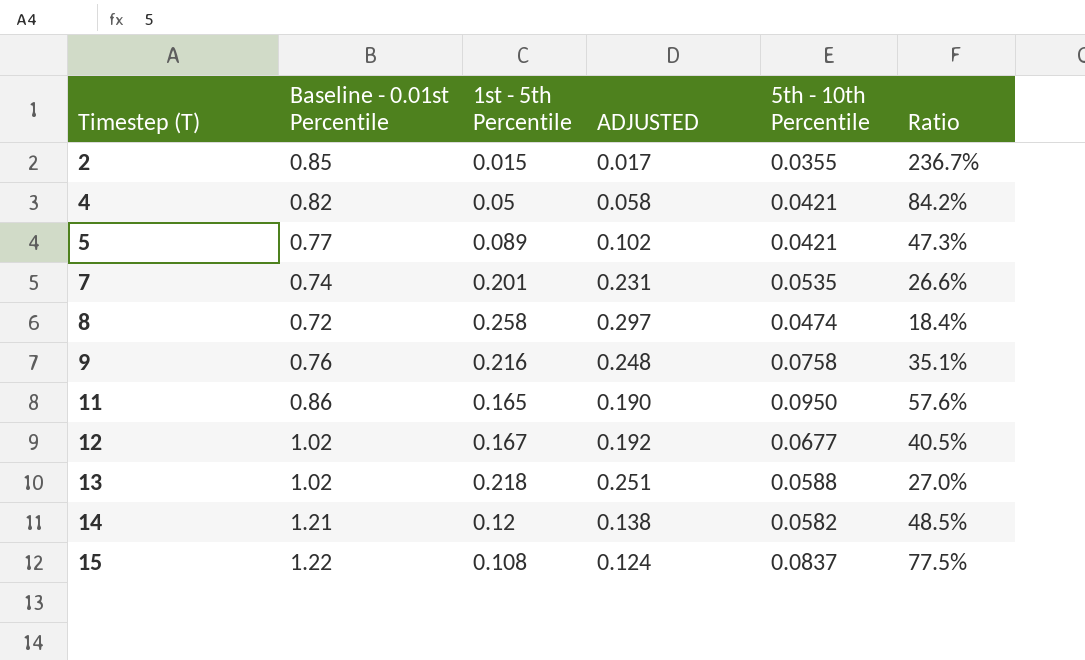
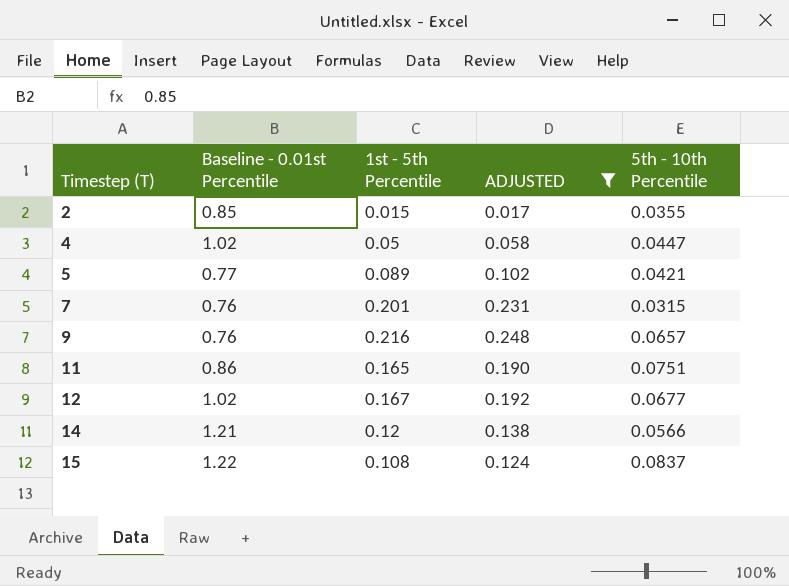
filter: none -> ADJUSTED <= 0.248
column Ratio | formula: [5th - 10th Percentile] / [1st - 5th Percentile] -> none
4 | Baseline - 0.01st Percentile: 0.82 -> 1.02
4 | 5th - 10th Percentile: 0.0421 -> 0.0447
7 | Baseline - 0.01st Percentile: 0.74 -> 0.76
7 | 5th - 10th Percentile: 0.0535 -> 0.0315
9 | 5th - 10th Percentile: 0.0758 -> 0.0657
11 | 5th - 10th Percentile: 0.0950 -> 0.0751
14 | 5th - 10th Percentile: 0.0582 -> 0.0566

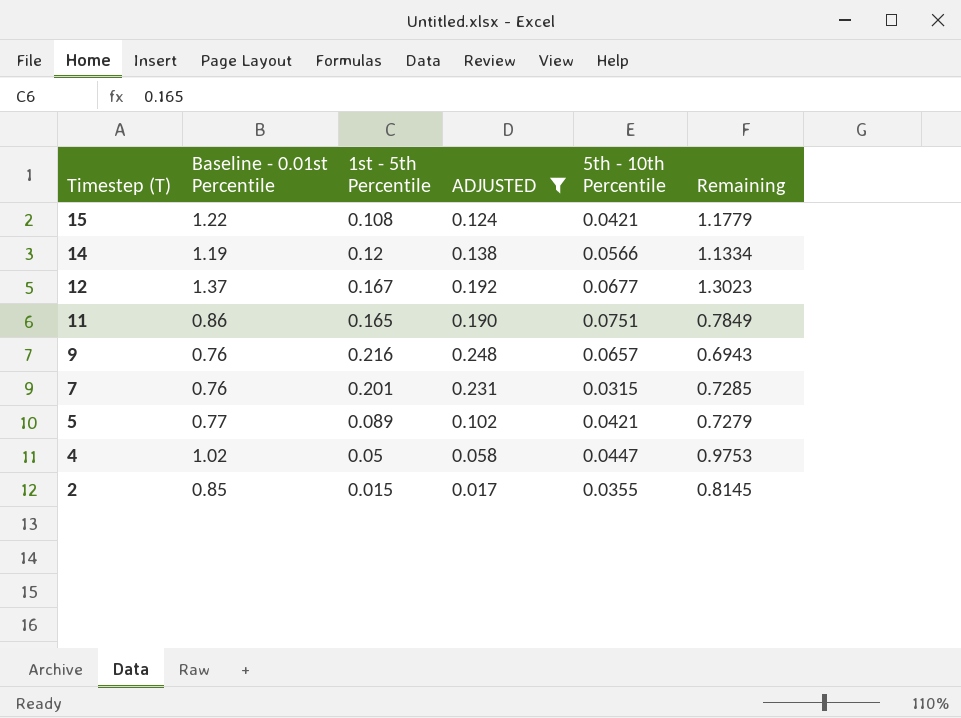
row order: Timestep (T) ascending -> Timestep (T) descending
column Remaining | formula: none -> [Baseline - 0.01st Percentile] - [5th - 10th Percentile]
15 | 5th - 10th Percentile: 0.0837 -> 0.0421
14 | Baseline - 0.01st Percentile: 1.21 -> 1.19
12 | Baseline - 0.01st Percentile: 1.02 -> 1.37

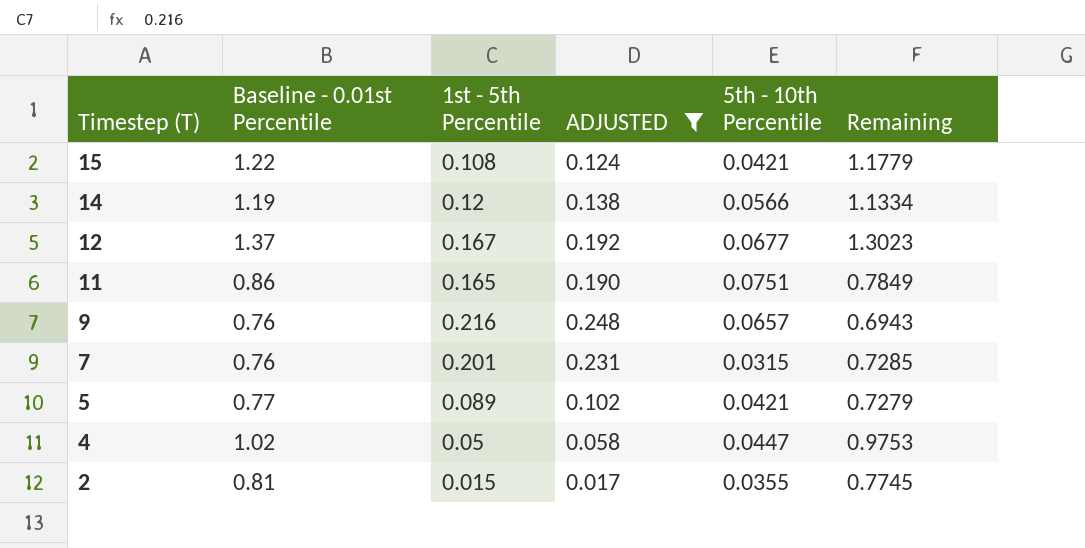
2 | Baseline - 0.01st Percentile: 0.85 -> 0.81
2 | Remaining: 0.8145 -> 0.7745

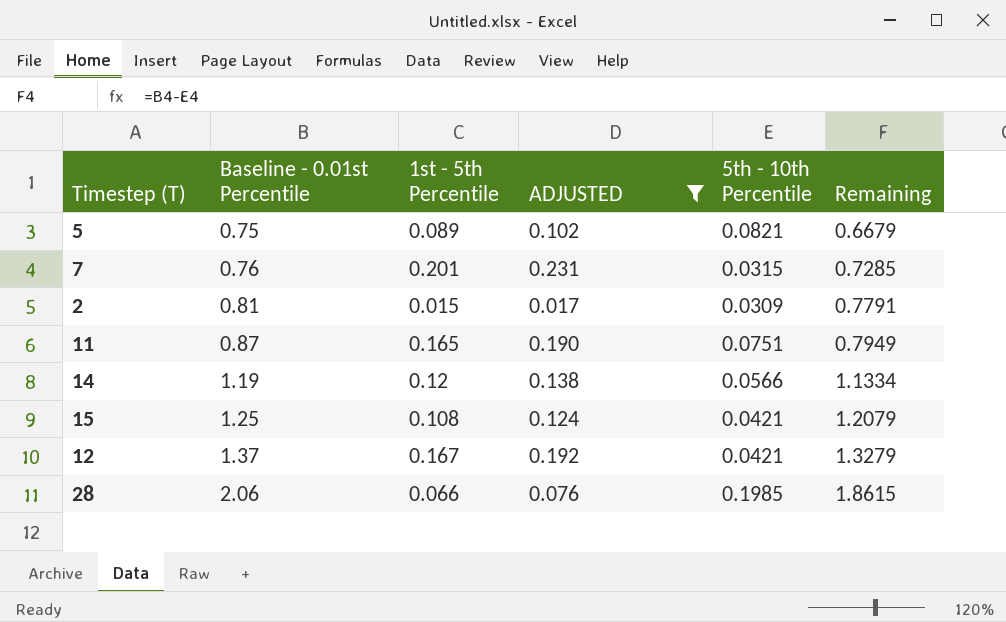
row order: Timestep (T) descending -> Baseline - 0.01st Percentile ascending
row 9: 0.76 | 0.216 | 0.248 | 0.0657 | 0.6943 -> none
row 4: 1.02 | 0.05 | 0.058 | 0.0447 | 0.9753 -> none
5 | Baseline - 0.01st Percentile: 0.77 -> 0.75
5 | 5th - 10th Percentile: 0.0421 -> 0.0821
5 | Remaining: 0.7279 -> 0.6679
2 | 5th - 10th Percentile: 0.0355 -> 0.0309
2 | Remaining: 0.7745 -> 0.7791
11 | Baseline - 0.01st Percentile: 0.86 -> 0.87
11 | Remaining: 0.7849 -> 0.7949
15 | Baseline - 0.01st Percentile: 1.22 -> 1.25
15 | Remaining: 1.1779 -> 1.2079
12 | 5th - 10th Percentile: 0.0677 -> 0.0421
12 | Remaining: 1.3023 -> 1.3279
row 28: none -> 2.06 | 0.066 | 0.076 | 0.1985 | 1.8615

